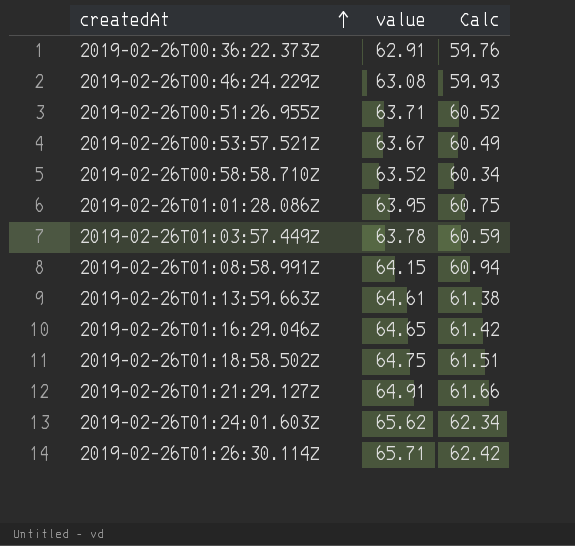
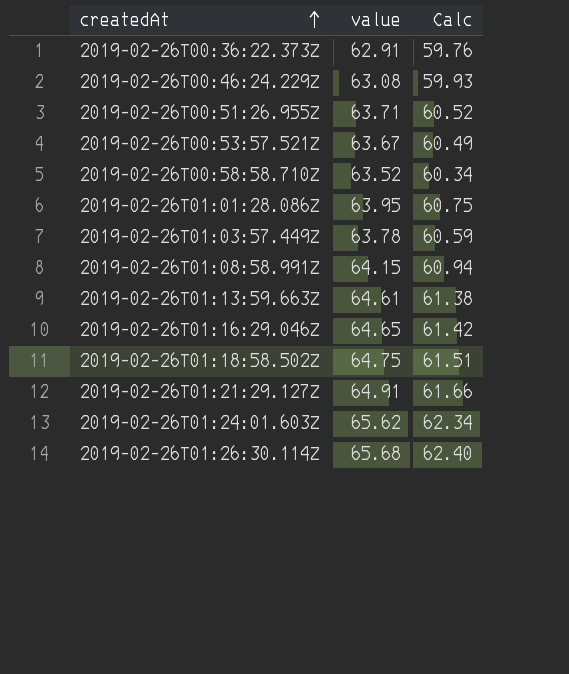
2019-02-26T01:26:30.114Z | value: 65.71 -> 65.68
2019-02-26T01:26:30.114Z | Calc: 62.42 -> 62.40

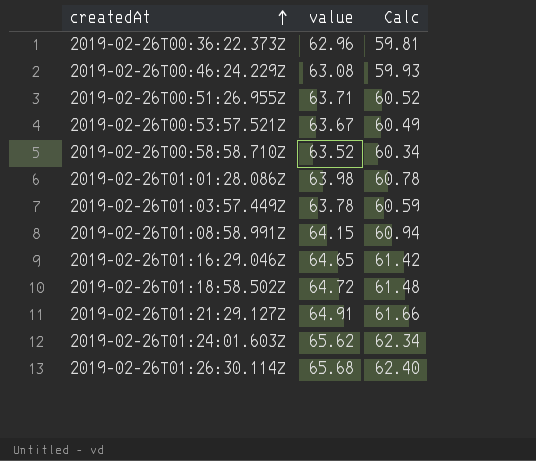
row 2019-02-26T01:13:59.663Z: 64.61 | 61.38 -> none
2019-02-26T00:36:22.373Z | value: 62.91 -> 62.96
2019-02-26T00:36:22.373Z | Calc: 59.76 -> 59.81
2019-02-26T01:01:28.086Z | value: 63.95 -> 63.98
2019-02-26T01:01:28.086Z | Calc: 60.75 -> 60.78
2019-02-26T01:18:58.502Z | value: 64.75 -> 64.72
2019-02-26T01:18:58.502Z | Calc: 61.51 -> 61.48

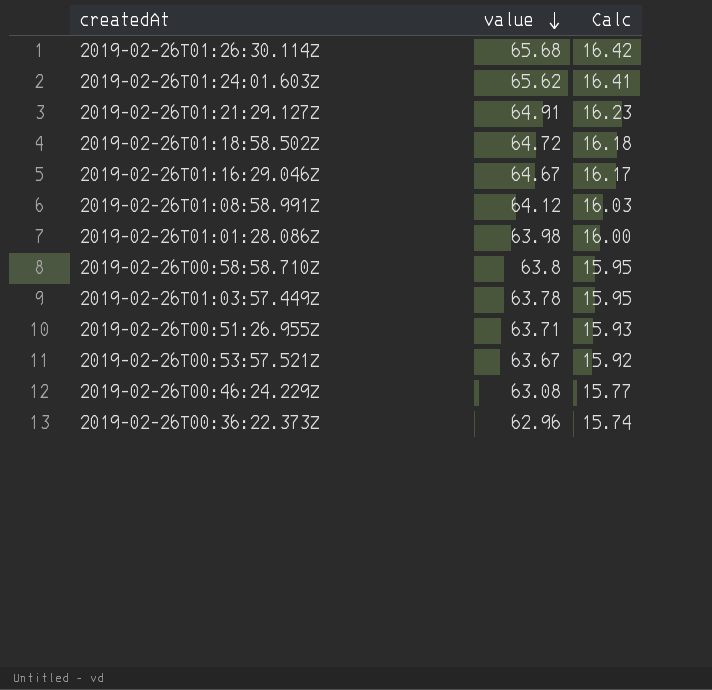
row order: createdAt ascending -> value descending
column Calc | formula: [value] * 0.95 -> [value] * 0.25
2019-02-26T01:16:29.046Z | value: 64.65 -> 64.67
2019-02-26T01:08:58.991Z | value: 64.15 -> 64.12
2019-02-26T00:58:58.710Z | value: 63.52 -> 63.8

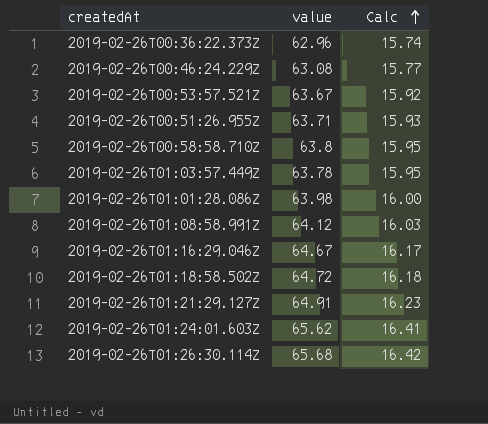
row order: value descending -> Calc ascending

